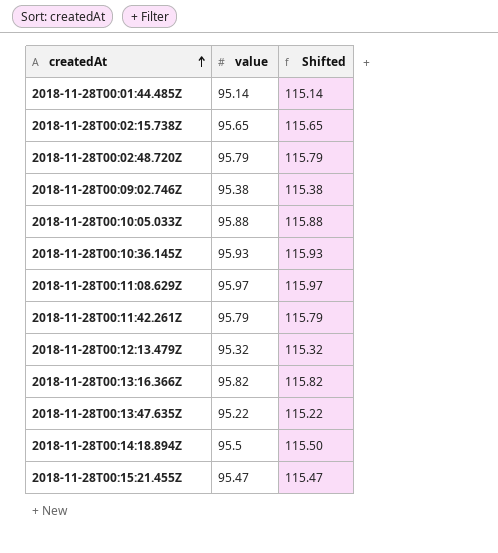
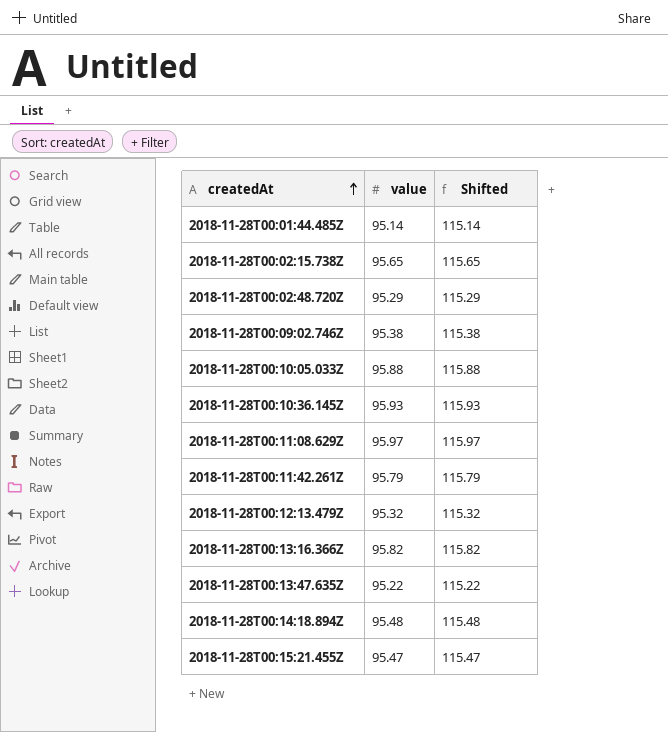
2018-11-28T00:02:48.720Z | value: 95.79 -> 95.29
2018-11-28T00:02:48.720Z | Shifted: 115.79 -> 115.29
2018-11-28T00:14:18.894Z | value: 95.5 -> 95.48
2018-11-28T00:14:18.894Z | Shifted: 115.50 -> 115.48

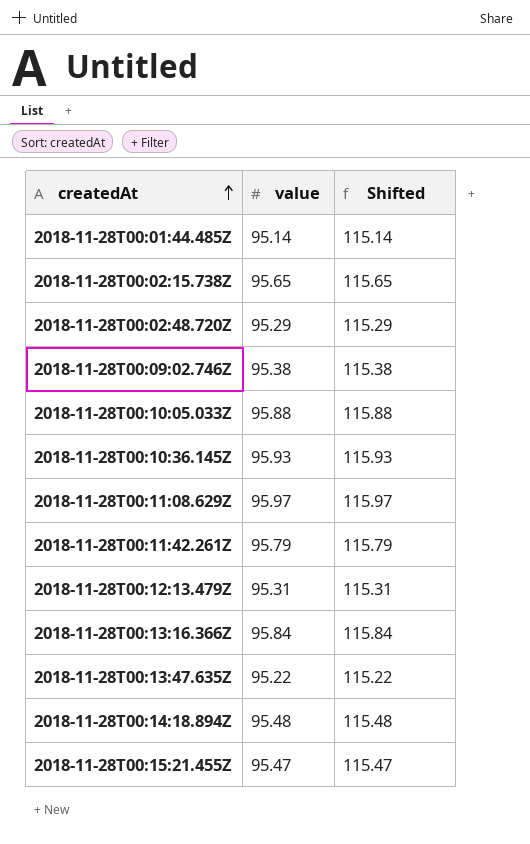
2018-11-28T00:12:13.479Z | value: 95.32 -> 95.31
2018-11-28T00:12:13.479Z | Shifted: 115.32 -> 115.31
2018-11-28T00:13:16.366Z | value: 95.82 -> 95.84
2018-11-28T00:13:16.366Z | Shifted: 115.82 -> 115.84

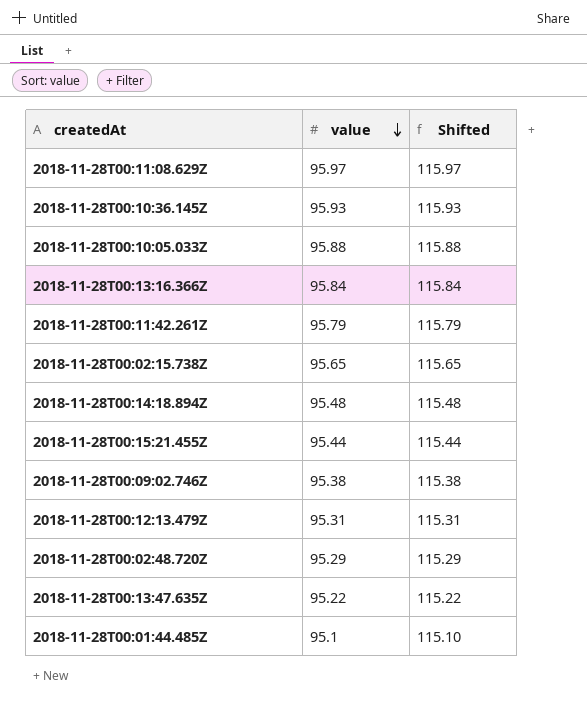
row order: createdAt ascending -> value descending
2018-11-28T00:15:21.455Z | value: 95.47 -> 95.44
2018-11-28T00:15:21.455Z | Shifted: 115.47 -> 115.44
2018-11-28T00:01:44.485Z | value: 95.14 -> 95.1
2018-11-28T00:01:44.485Z | Shifted: 115.14 -> 115.10

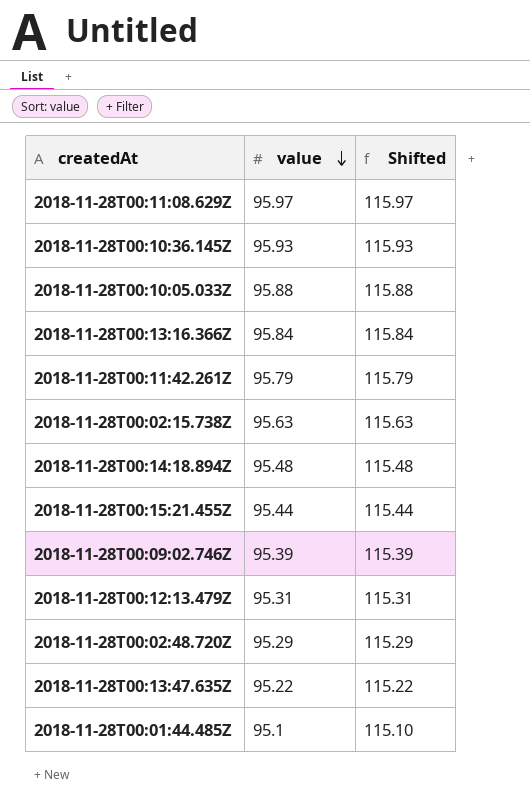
2018-11-28T00:02:15.738Z | value: 95.65 -> 95.63
2018-11-28T00:02:15.738Z | Shifted: 115.65 -> 115.63
2018-11-28T00:09:02.746Z | value: 95.38 -> 95.39
2018-11-28T00:09:02.746Z | Shifted: 115.38 -> 115.39

